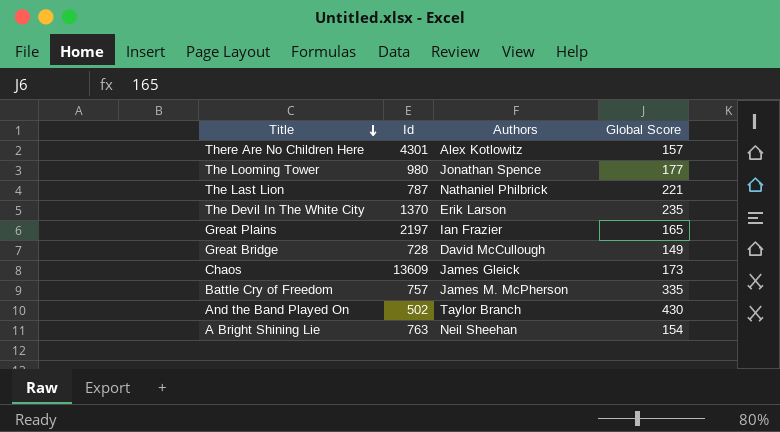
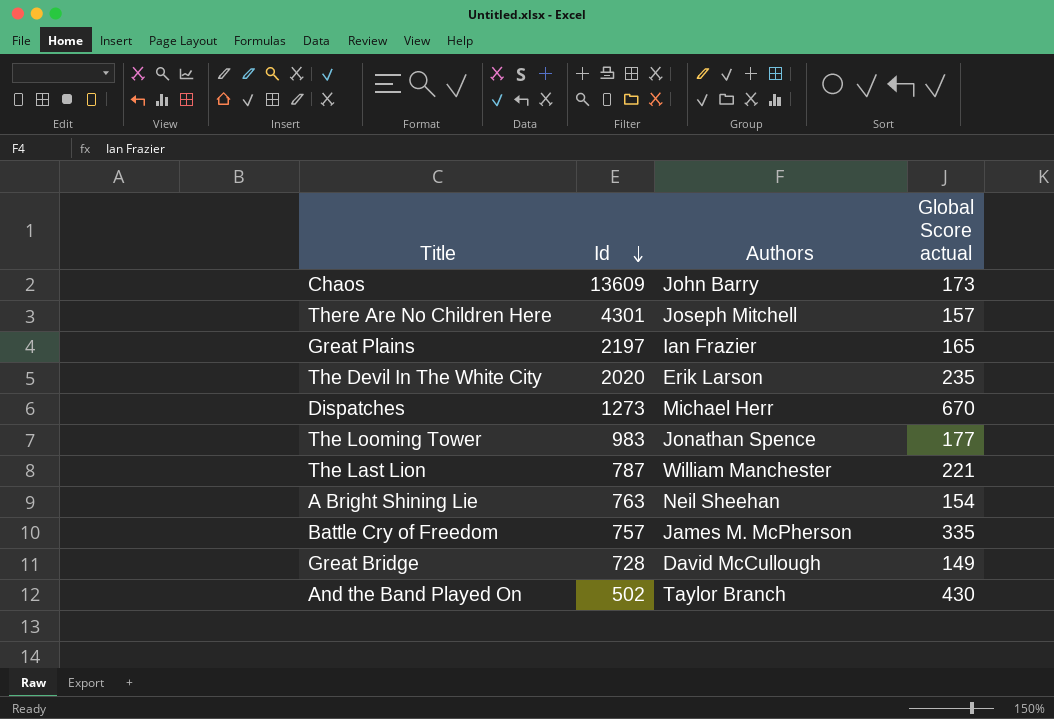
row order: Title descending -> Id descending
column name: Global Score -> Global Score actual
Chaos | Authors: James Gleick -> John Barry
There Are No Children Here | Authors: Alex Kotlowitz -> Joseph Mitchell
The Devil In The White City | Id: 1370 -> 2020
row Dispatches: none -> 1273 | Michael Herr | 670
The Looming Tower | Id: 980 -> 983
The Last Lion | Authors: Nathaniel Philbrick -> William Manchester

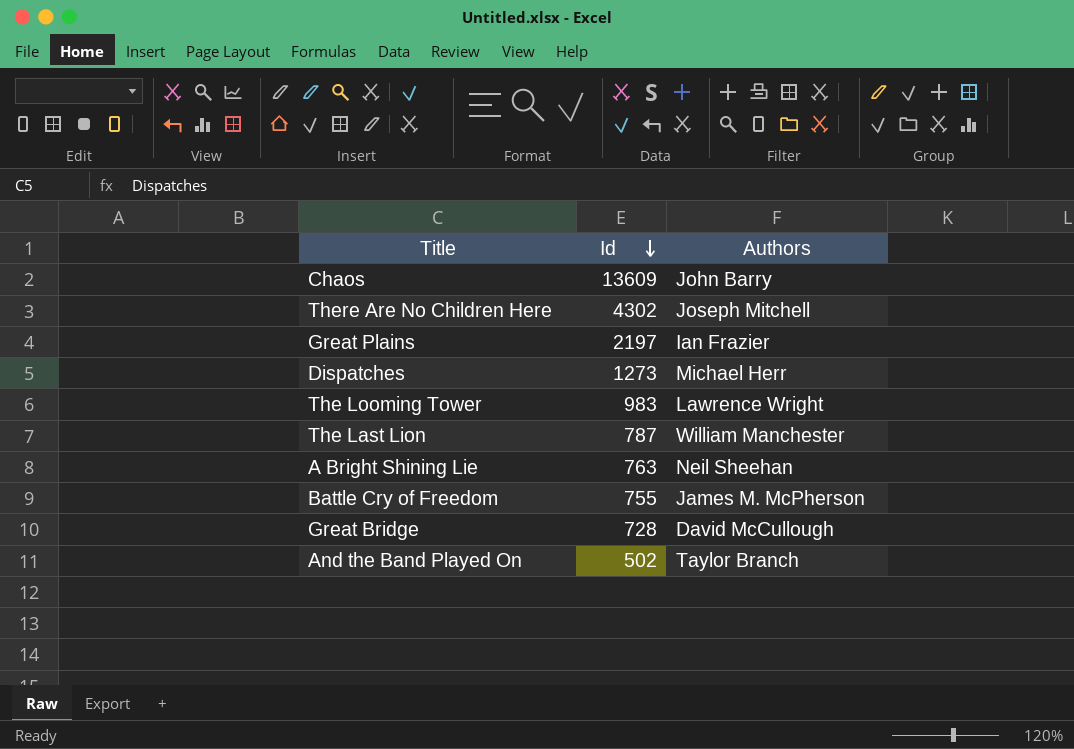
column Global Score actual | position: 4 -> none
row The Devil In The White City: 2020 | Erik Larson | 235 -> none
There Are No Children Here | Id: 4301 -> 4302
The Looming Tower | Authors: Jonathan Spence -> Lawrence Wright
Battle Cry of Freedom | Id: 757 -> 755

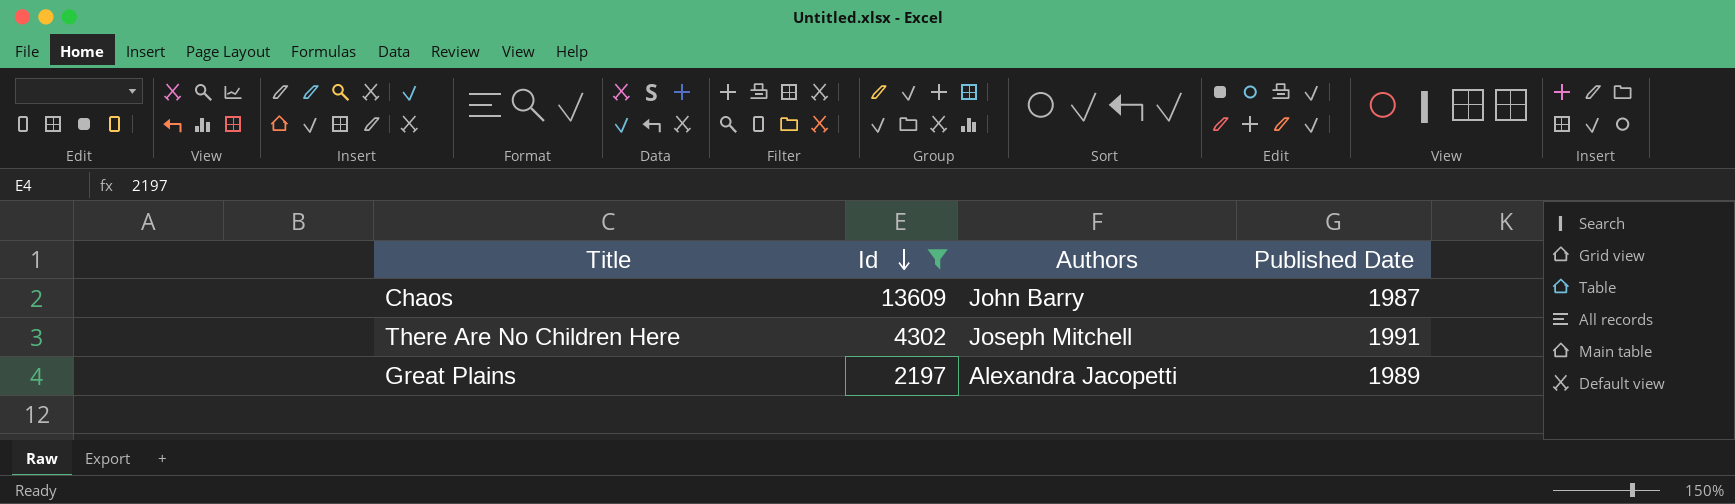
filter: none -> Id >= 2197
column Published Date | position: none -> 4
Great Plains | Authors: Ian Frazier -> Alexandra Jacopetti

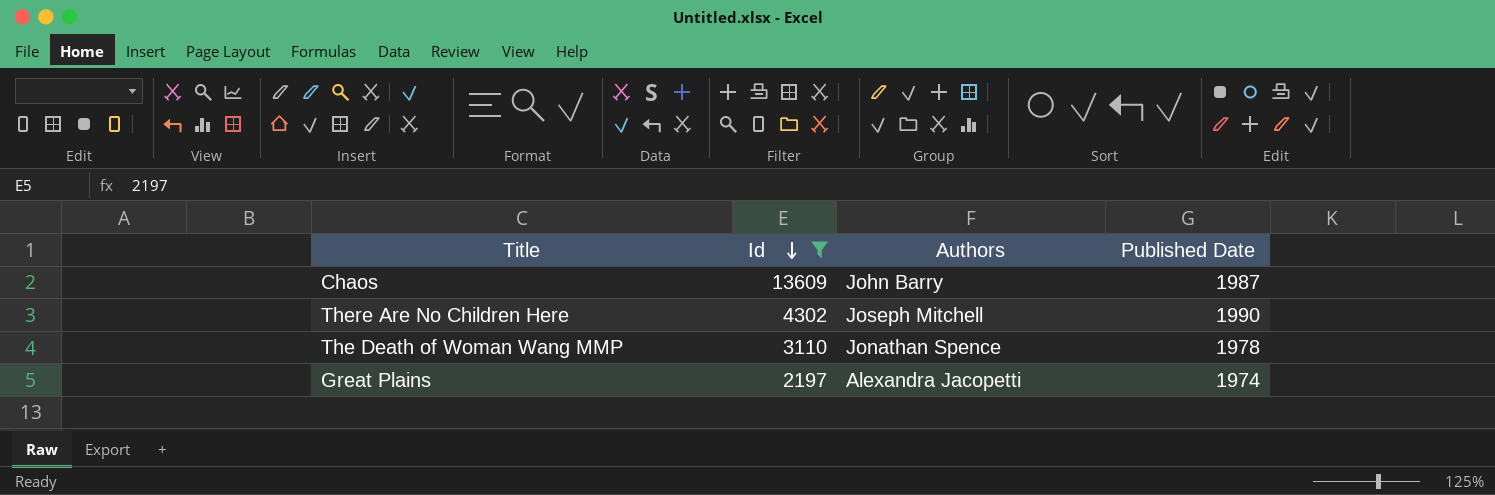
There Are No Children Here | Published Date: 1991 -> 1990
row The Death of Woman Wang MMP: none -> 3110 | Jonathan Spence | 1978
Great Plains | Published Date: 1989 -> 1974

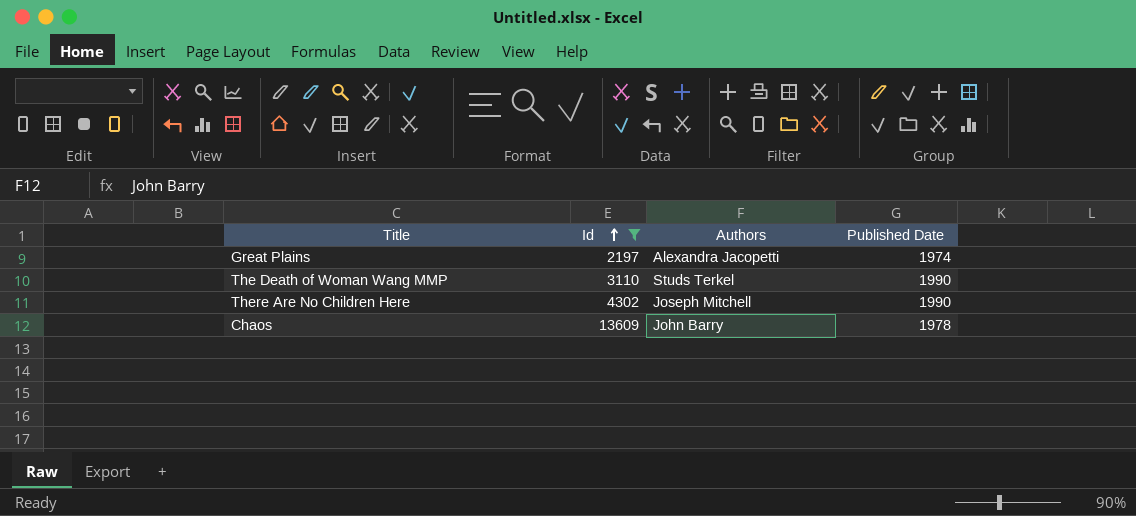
row order: Id descending -> Id ascending
The Death of Woman Wang MMP | Authors: Jonathan Spence -> Studs Terkel
The Death of Woman Wang MMP | Published Date: 1978 -> 1990
Chaos | Published Date: 1987 -> 1978

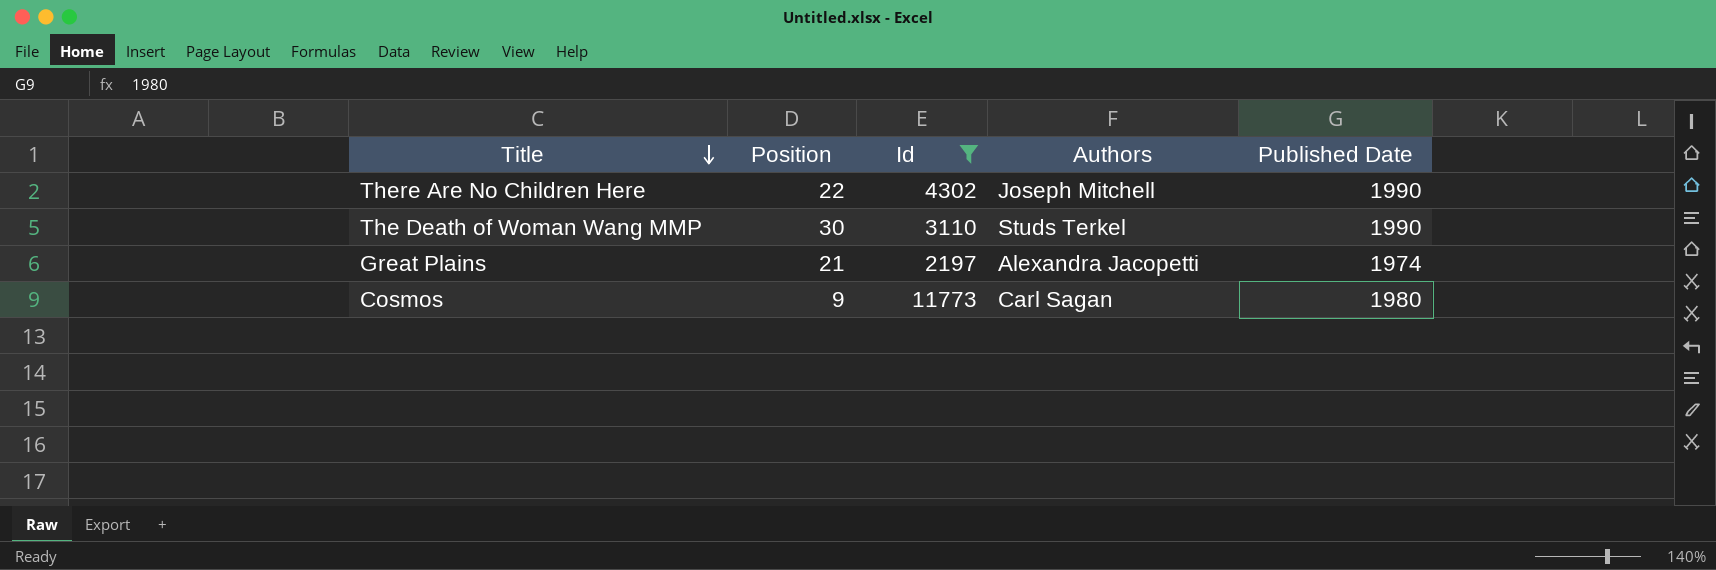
row order: Id ascending -> Title descending
column Position | position: none -> 2
row Chaos: 13609 | John Barry | 1978 -> none
row Cosmos: none -> 9 | 11773 | Carl Sagan | 1980

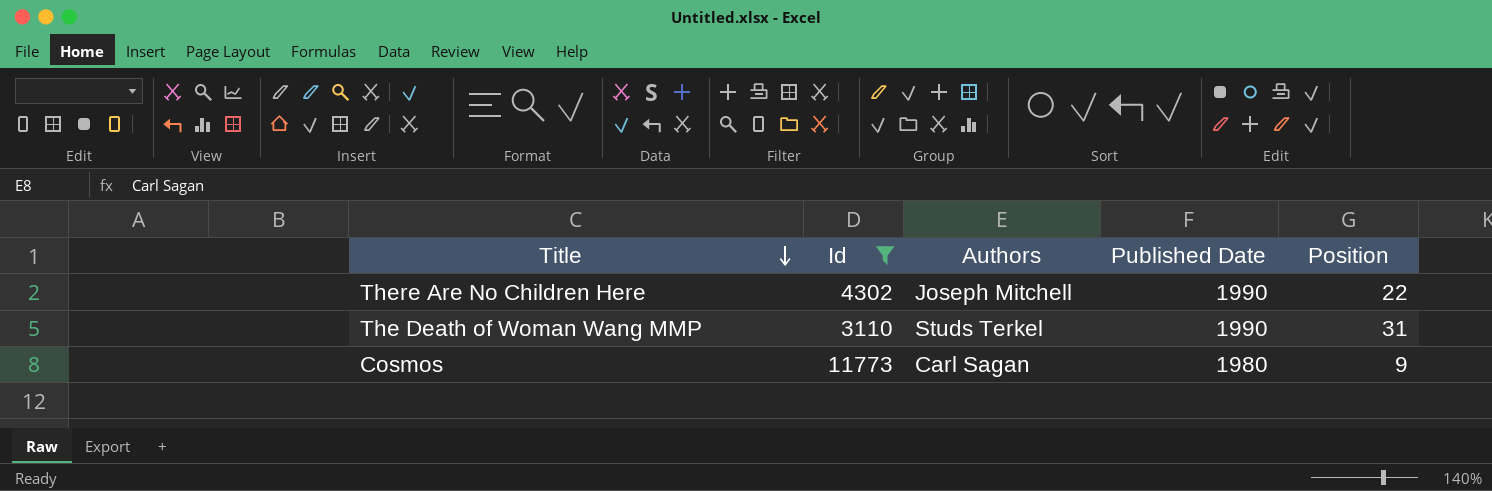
column Position | position: 2 -> 5
row Great Plains: 21 | 2197 | Alexandra Jacopetti | 1974 -> none
The Death of Woman Wang MMP | Position: 30 -> 31

